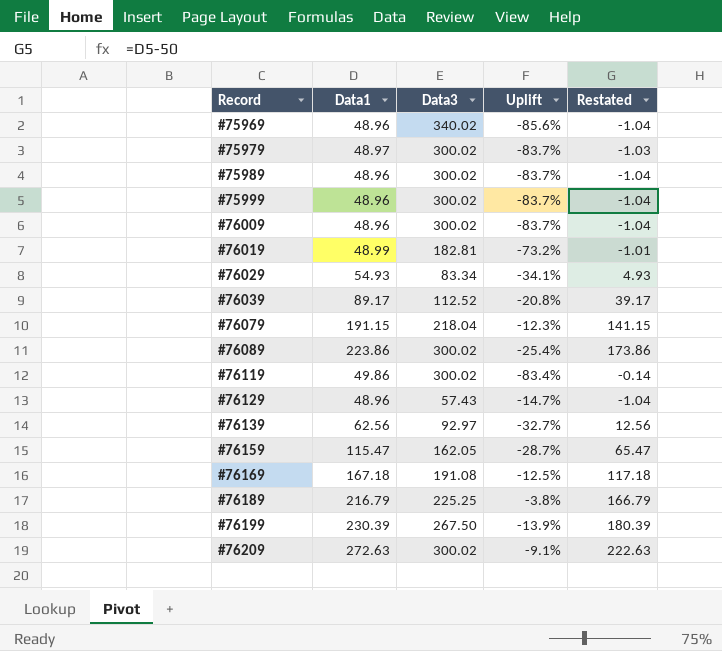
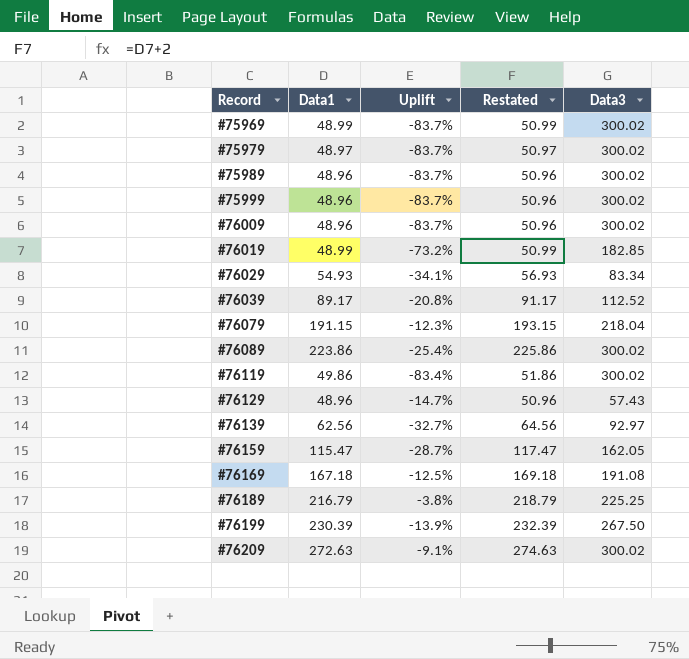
column Restated | formula: [Data1] - 50 -> [Data1] + 2
column Data3 | position: 3 -> 5
#75969 | Data1: 48.96 -> 48.99
#75969 | Uplift: -85.6% -> -83.7%
#75969 | Data3: 340.02 -> 300.02
#76019 | Data3: 182.81 -> 182.85

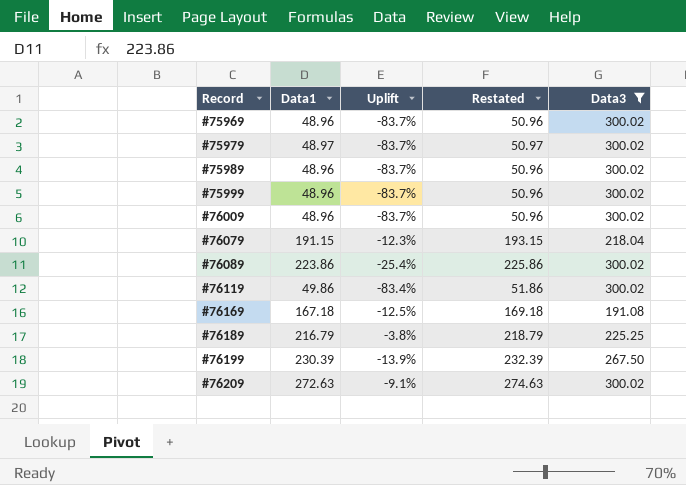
filter: none -> Data3 >= 191.08
#75969 | Data1: 48.99 -> 48.96
#75969 | Restated: 50.99 -> 50.96

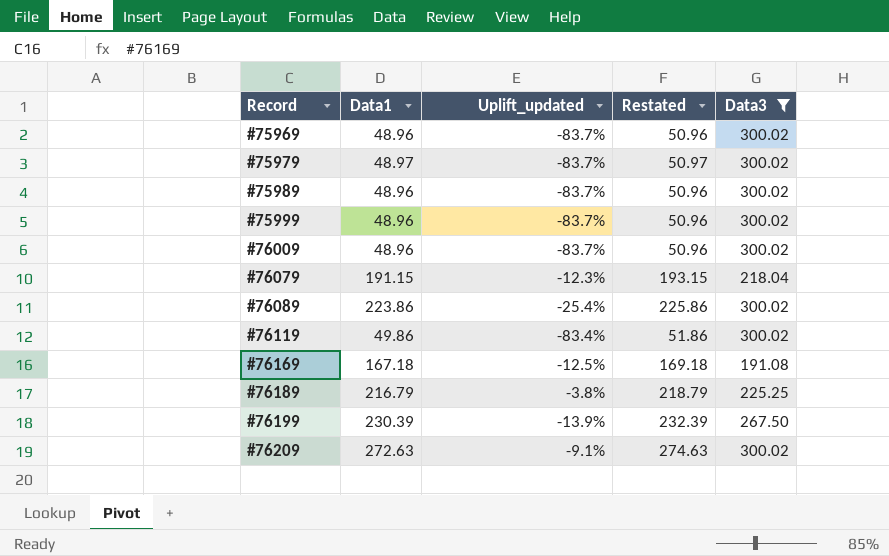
column name: Uplift -> Uplift_updated

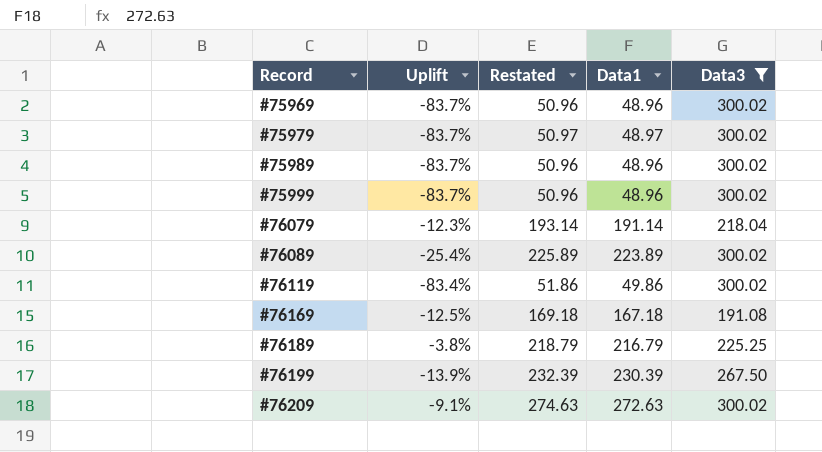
column name: Uplift_updated -> Uplift
column Data1 | position: 2 -> 4
row #76009: 48.96 | -83.7% | 50.96 | 300.02 -> none
#76079 | Restated: 193.15 -> 193.14
#76079 | Data1: 191.15 -> 191.14
#76089 | Restated: 225.86 -> 225.89
#76089 | Data1: 223.86 -> 223.89

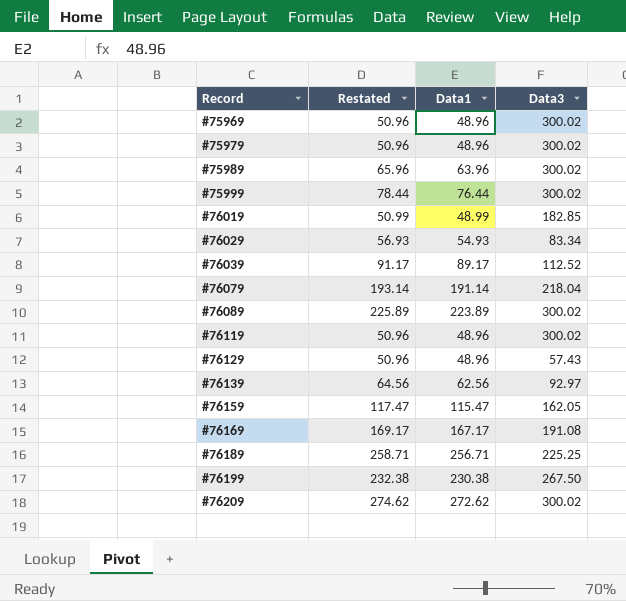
filter: Data3 >= 191.08 -> none
column Uplift | formula: ([Data1] - [Data3]) / [Data3] -> none
#75979 | Restated: 50.97 -> 50.96
#75979 | Data1: 48.97 -> 48.96
#75989 | Restated: 50.96 -> 65.96
#75989 | Data1: 48.96 -> 63.96
#75999 | Restated: 50.96 -> 78.44
#75999 | Data1: 48.96 -> 76.44
#76119 | Restated: 51.86 -> 50.96
#76119 | Data1: 49.86 -> 48.96
#76169 | Restated: 169.18 -> 169.17
#76169 | Data1: 167.18 -> 167.17
#76189 | Restated: 218.79 -> 258.71
#76189 | Data1: 216.79 -> 256.71
#76199 | Restated: 232.39 -> 232.38
#76199 | Data1: 230.39 -> 230.38
#76209 | Restated: 274.63 -> 274.62
#76209 | Data1: 272.63 -> 272.62

